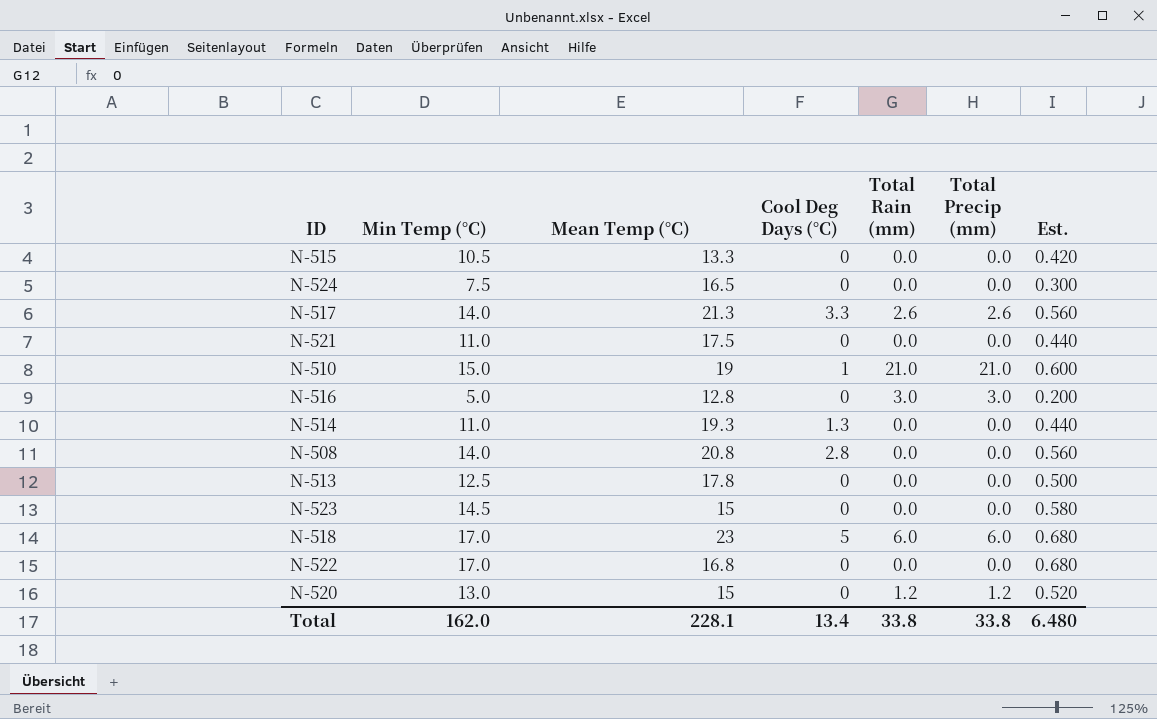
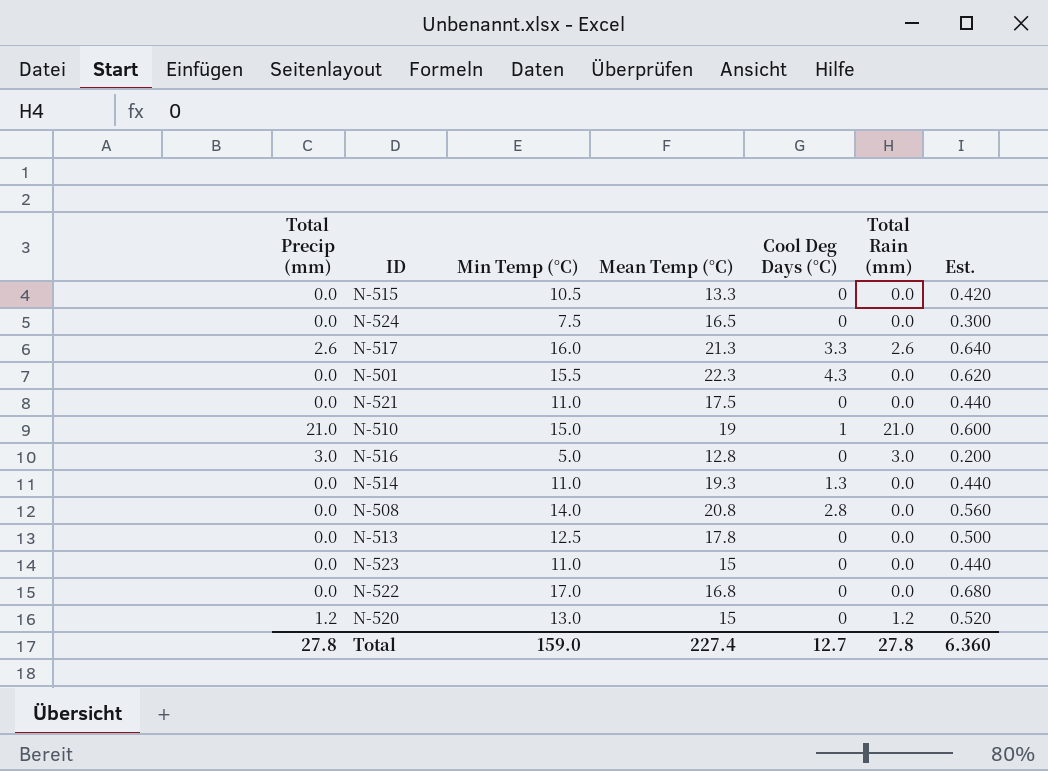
column Total Precip (mm) | position: 6 -> 1
row N-518: 17.0 | 23 | 5 | 6.0 | 6.0 | 0.680 -> none
N-517 | Min Temp (°C): 14.0 -> 16.0
N-517 | Est.: 0.560 -> 0.640
row N-501: none -> 0.0 | 15.5 | 22.3 | 4.3 | 0.0 | 0.620
N-523 | Min Temp (°C): 14.5 -> 11.0
N-523 | Est.: 0.580 -> 0.440
Total | Total Precip (mm): 33.8 -> 27.8
Total | Min Temp (°C): 162.0 -> 159.0
Total | Mean Temp (°C): 228.1 -> 227.4
Total | Cool Deg Days (°C): 13.4 -> 12.7
Total | Total Rain (mm): 33.8 -> 27.8
Total | Est.: 6.480 -> 6.360

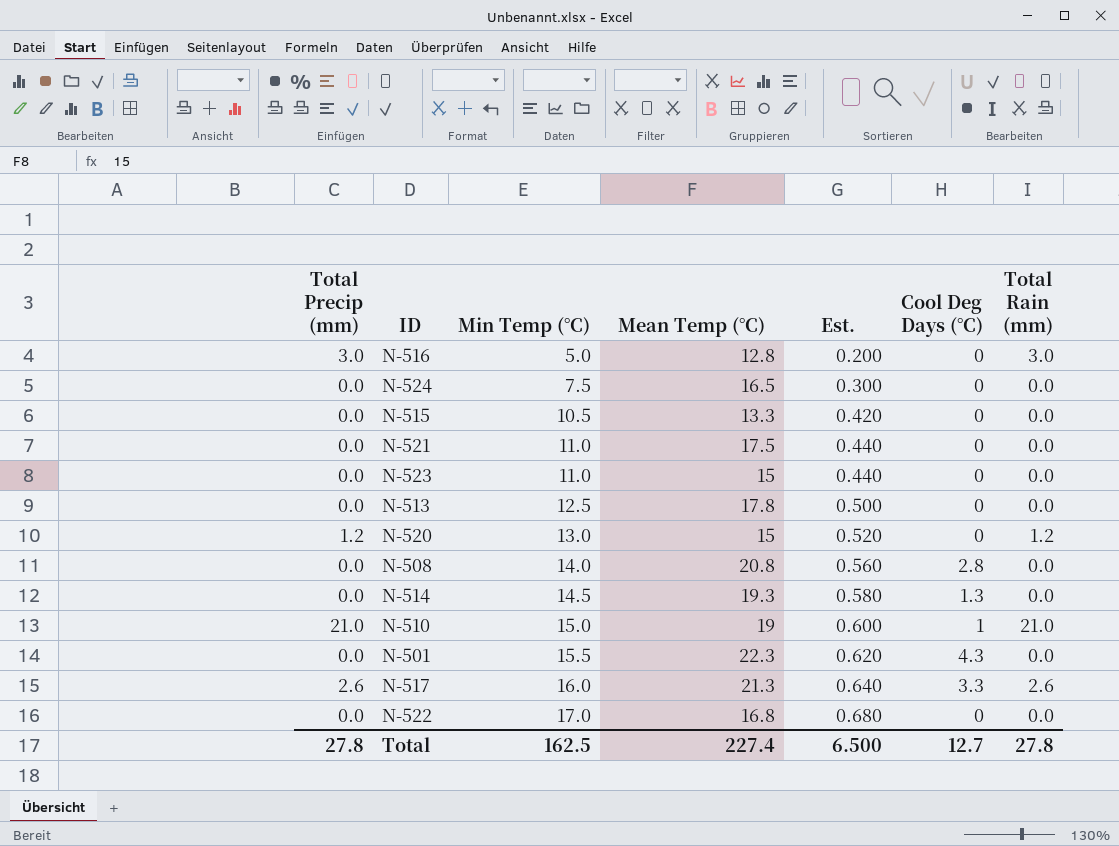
row order: none -> Min Temp (°C) ascending
column Est. | position: 7 -> 5
N-514 | Min Temp (°C): 11.0 -> 14.5
N-514 | Est.: 0.440 -> 0.580
Total | Min Temp (°C): 159.0 -> 162.5
Total | Est.: 6.360 -> 6.500

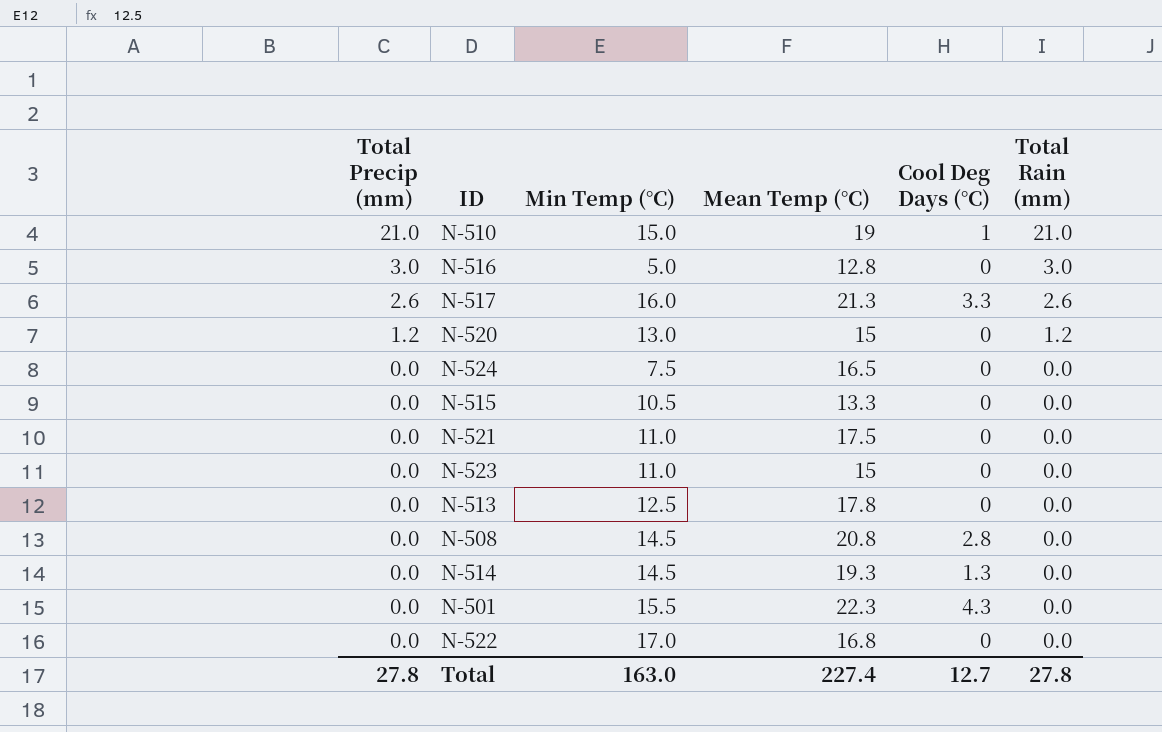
row order: Min Temp (°C) ascending -> Total Precip (mm) descending
column Est. | formula: [Min Temp (°C)] * 0.04 -> none
N-508 | Min Temp (°C): 14.0 -> 14.5
Total | Min Temp (°C): 162.5 -> 163.0

